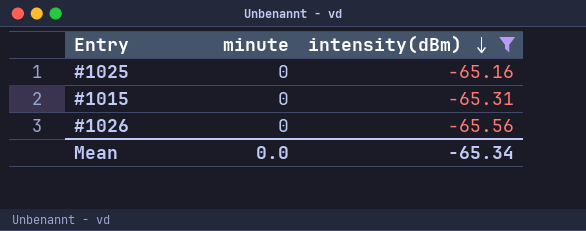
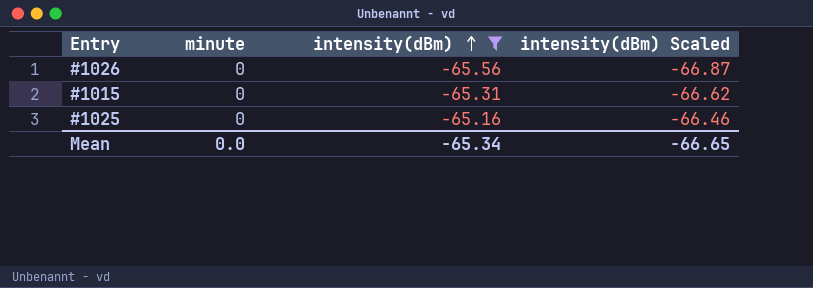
row order: intensity(dBm) descending -> intensity(dBm) ascending
column intensity(dBm) Scaled | formula: none -> [intensity(dBm)] * 1.02

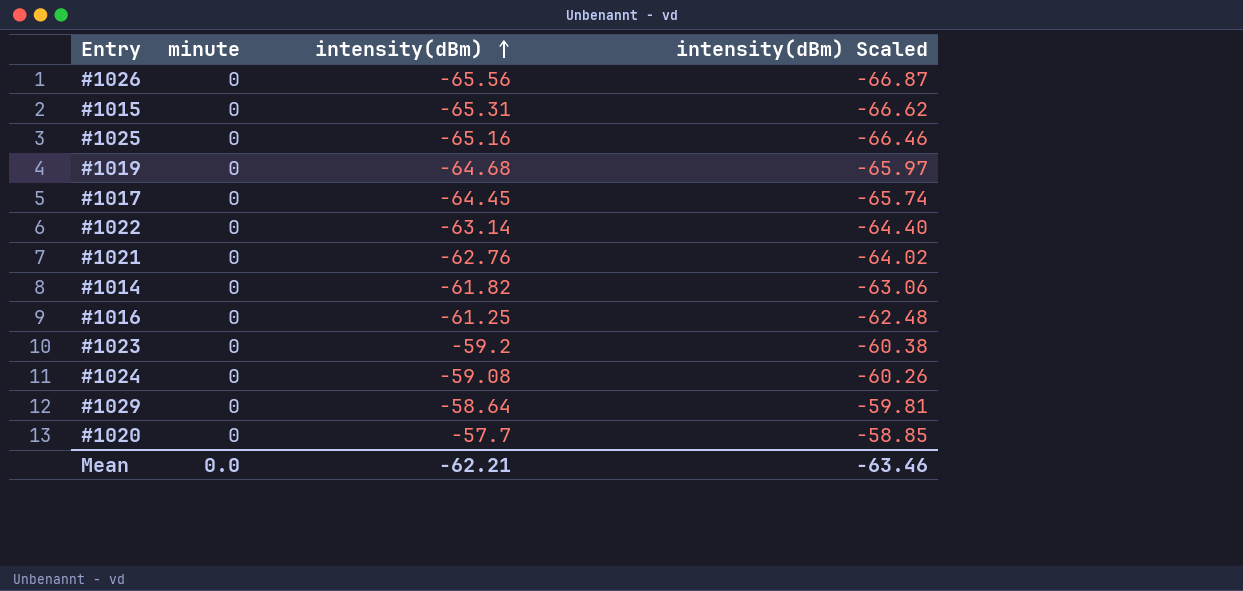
filter: intensity(dBm) <= -65.16 -> none
Mean | intensity(dBm): -65.34 -> -62.21
Mean | intensity(dBm) Scaled: -66.65 -> -63.46

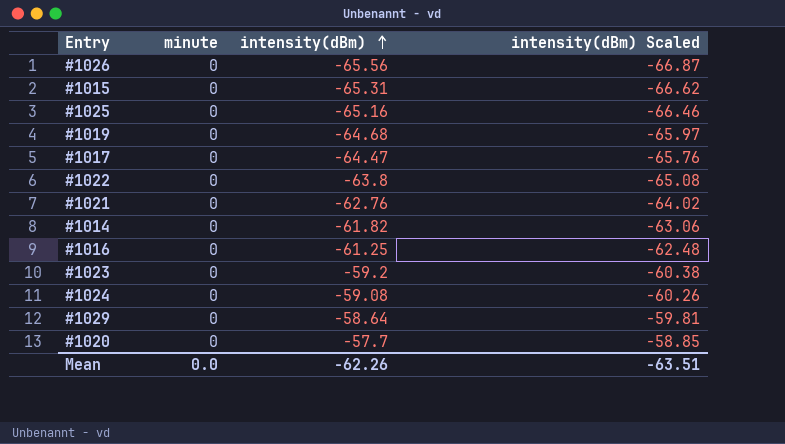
#1017 | intensity(dBm): -64.45 -> -64.47
#1017 | intensity(dBm) Scaled: -65.74 -> -65.76
#1022 | intensity(dBm): -63.14 -> -63.8
#1022 | intensity(dBm) Scaled: -64.40 -> -65.08
Mean | intensity(dBm): -62.21 -> -62.26
Mean | intensity(dBm) Scaled: -63.46 -> -63.51

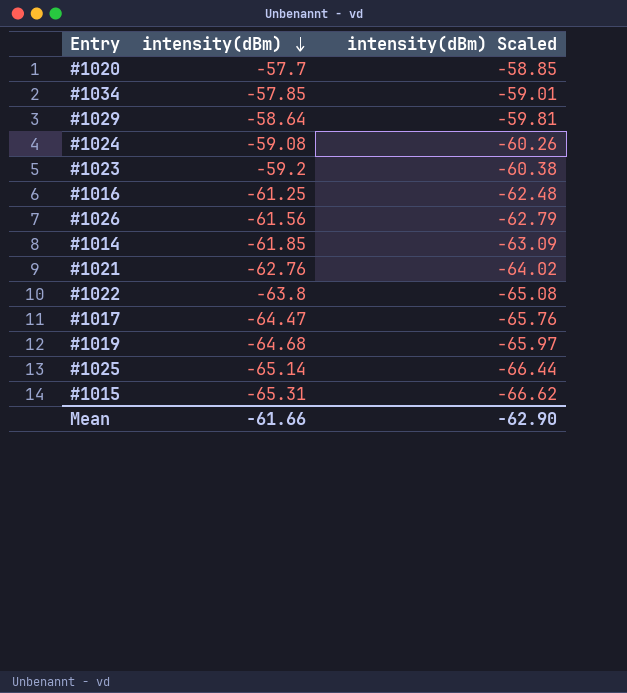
row order: intensity(dBm) ascending -> intensity(dBm) descending
column minute | position: 2 -> none
row #1034: none -> -57.85 | -59.01
#1026 | intensity(dBm): -65.56 -> -61.56
#1026 | intensity(dBm) Scaled: -66.87 -> -62.79
#1014 | intensity(dBm): -61.82 -> -61.85
#1014 | intensity(dBm) Scaled: -63.06 -> -63.09
#1025 | intensity(dBm): -65.16 -> -65.14
#1025 | intensity(dBm) Scaled: -66.46 -> -66.44
Mean | intensity(dBm): -62.26 -> -61.66
Mean | intensity(dBm) Scaled: -63.51 -> -62.90

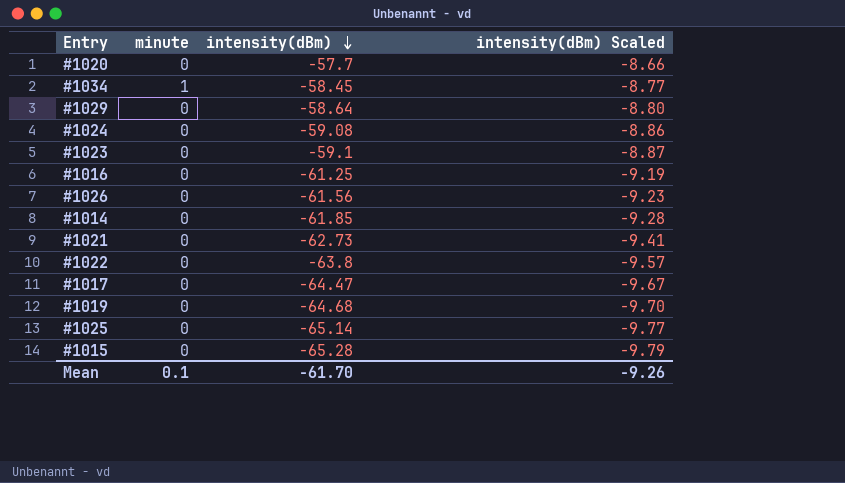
column minute | position: none -> 2
column intensity(dBm) Scaled | formula: [intensity(dBm)] * 1.02 -> [intensity(dBm)] * 0.15
#1034 | intensity(dBm): -57.85 -> -58.45
#1023 | intensity(dBm): -59.2 -> -59.1
#1021 | intensity(dBm): -62.76 -> -62.73
#1015 | intensity(dBm): -65.31 -> -65.28
Mean | intensity(dBm): -61.66 -> -61.70
Mean | intensity(dBm) Scaled: -62.90 -> -9.26

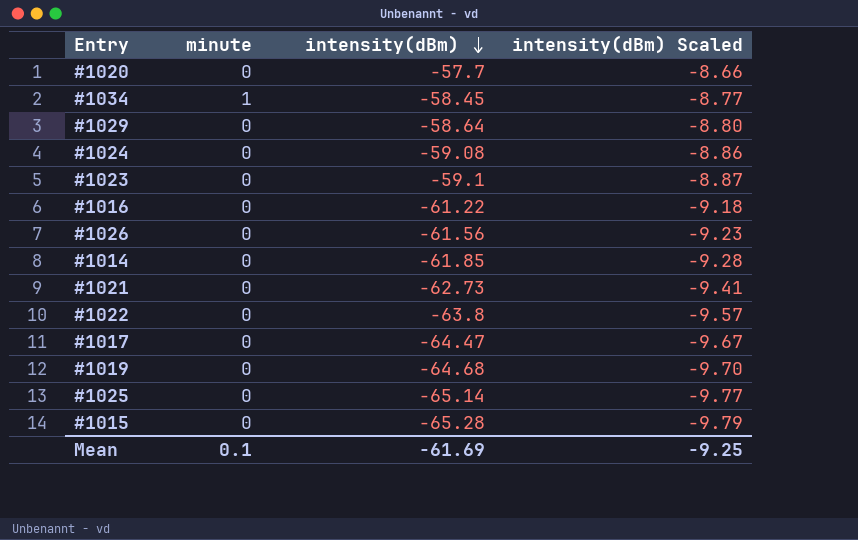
#1016 | intensity(dBm): -61.25 -> -61.22
#1016 | intensity(dBm) Scaled: -9.19 -> -9.18
Mean | intensity(dBm): -61.70 -> -61.69
Mean | intensity(dBm) Scaled: -9.26 -> -9.25

